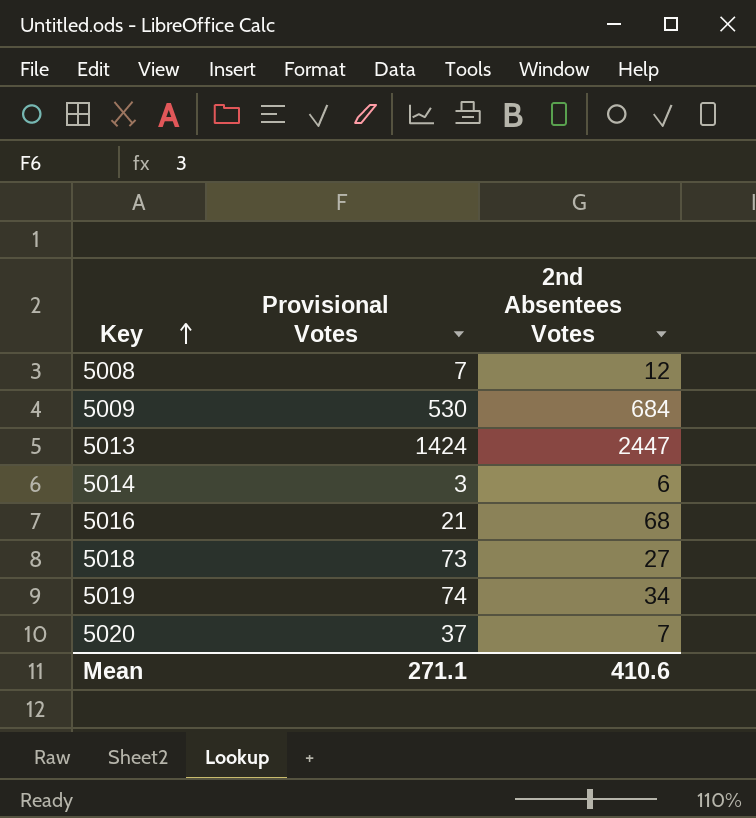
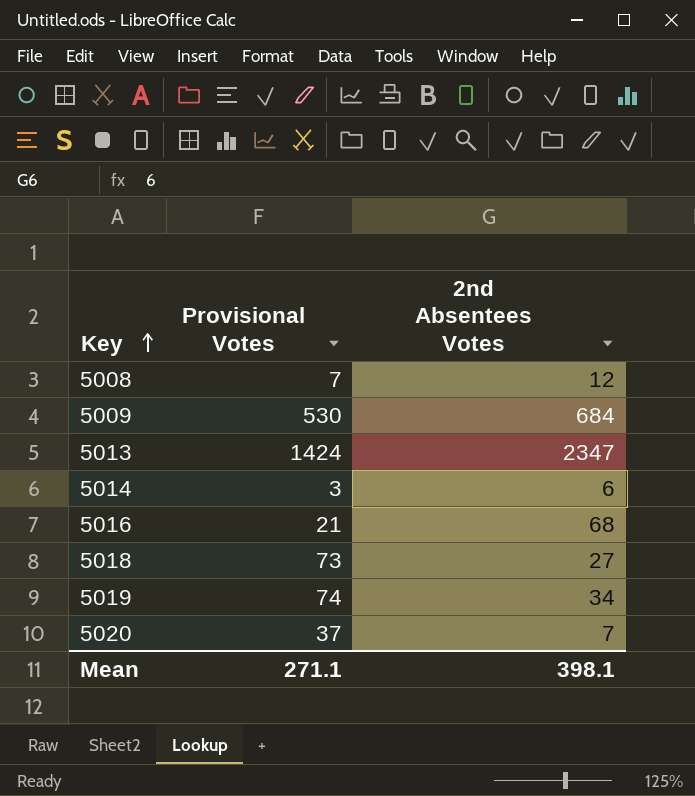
5013 | 2nd Absentees Votes: 2447 -> 2347
Mean | 2nd Absentees Votes: 410.6 -> 398.1

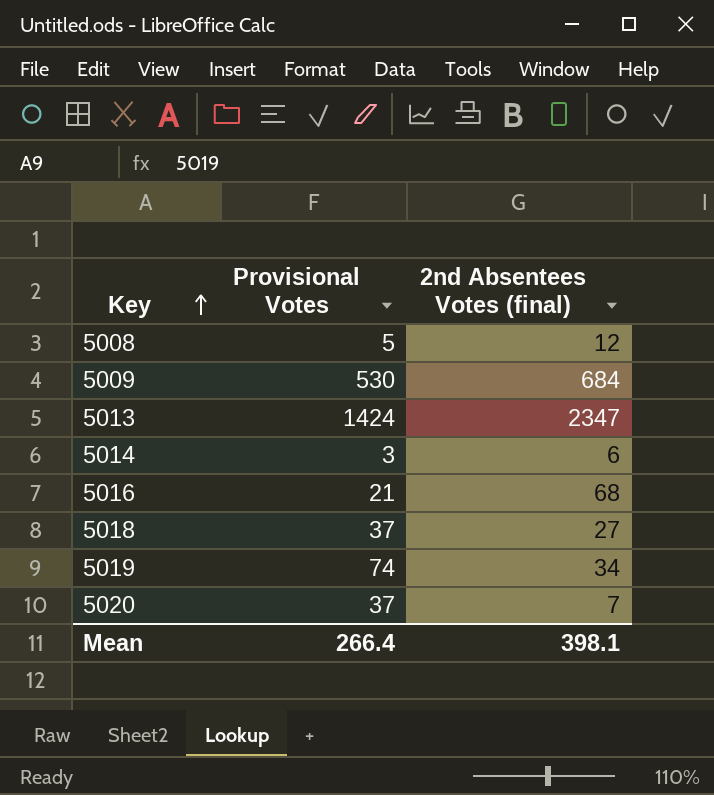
column name: 2nd Absentees Votes -> 2nd Absentees Votes (final)
5008 | Provisional Votes: 7 -> 5
5018 | Provisional Votes: 73 -> 37
Mean | Provisional Votes: 271.1 -> 266.4

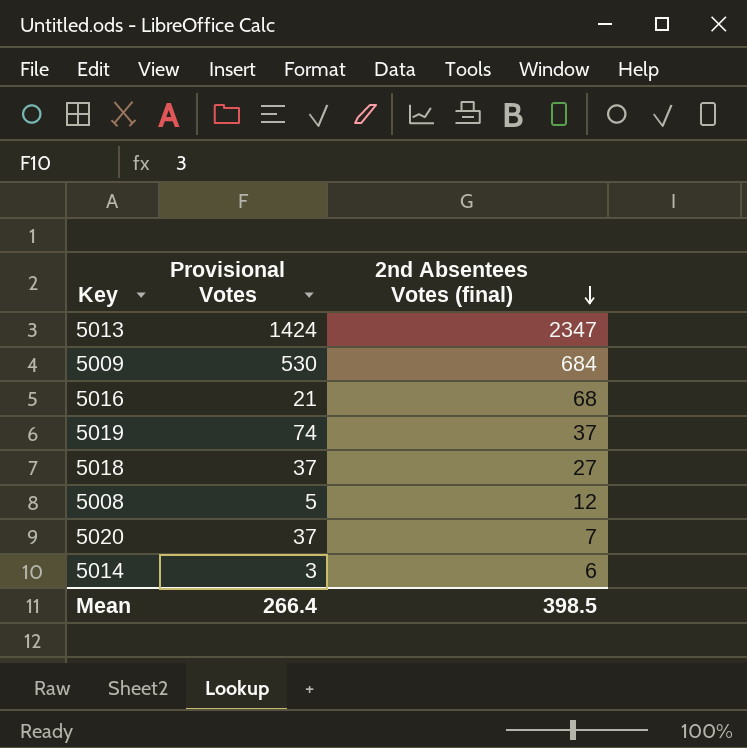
row order: Key ascending -> 2nd Absentees Votes (final) descending
5019 | 2nd Absentees Votes (final): 34 -> 37
Mean | 2nd Absentees Votes (final): 398.1 -> 398.5

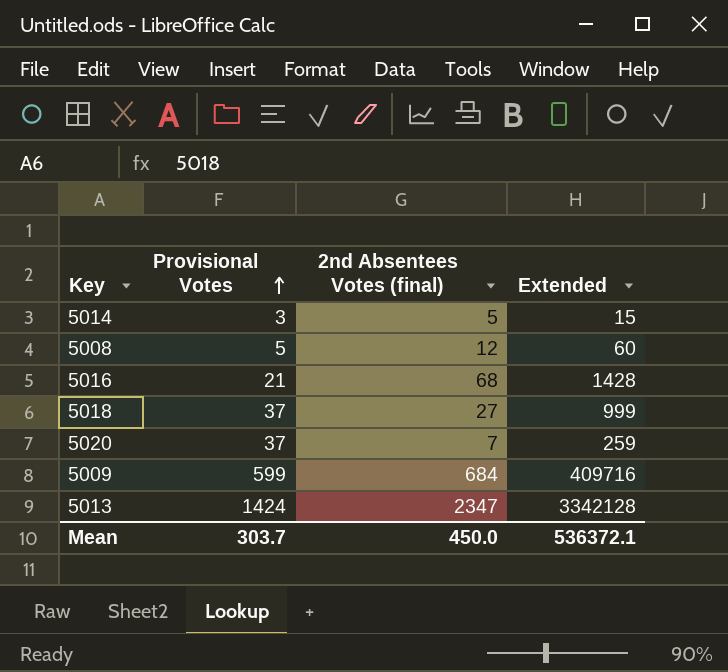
row order: 2nd Absentees Votes (final) descending -> Provisional Votes ascending
column Extended | formula: none -> [Provisional Votes] * [2nd Absentees Votes (final)]
row 5019: 74 | 37 -> none
5014 | 2nd Absentees Votes (final): 6 -> 5
5009 | Provisional Votes: 530 -> 599
Mean | Provisional Votes: 266.4 -> 303.7
Mean | 2nd Absentees Votes (final): 398.5 -> 450.0

